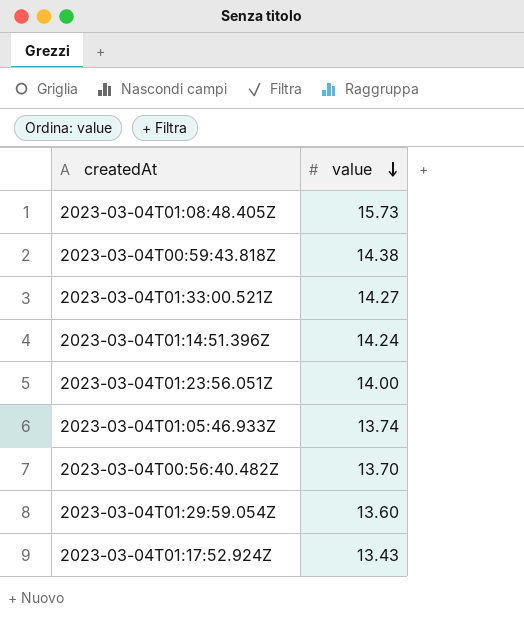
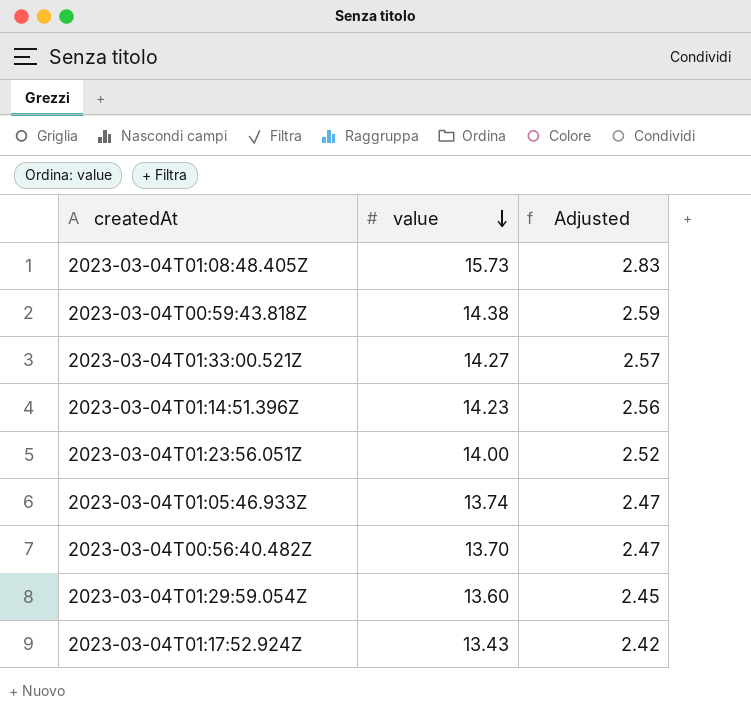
column Adjusted | formula: none -> [value] * 0.18
2023-03-04T01:14:51.396Z | value: 14.24 -> 14.23

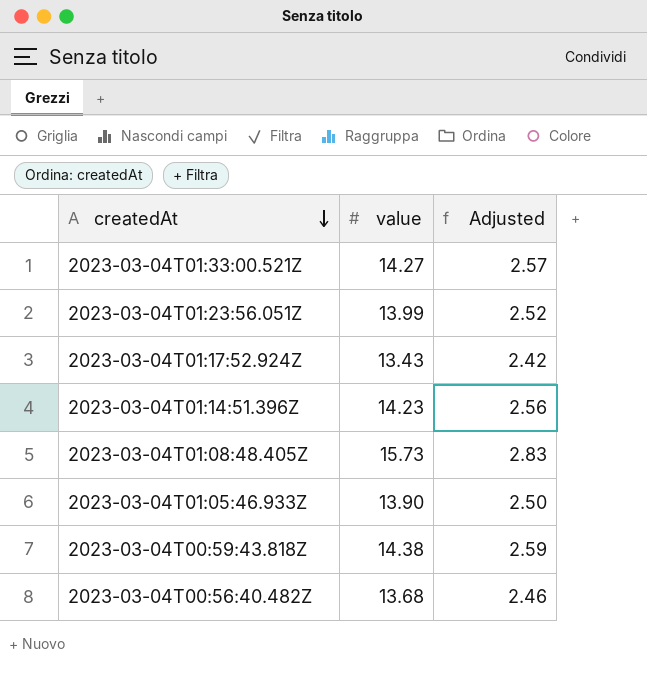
row order: value descending -> createdAt descending
row 2023-03-04T01:29:59.054Z: 13.60 | 2.45 -> none
2023-03-04T01:23:56.051Z | value: 14.00 -> 13.99
2023-03-04T01:05:46.933Z | value: 13.74 -> 13.90
2023-03-04T01:05:46.933Z | Adjusted: 2.47 -> 2.50
2023-03-04T00:56:40.482Z | value: 13.70 -> 13.68
2023-03-04T00:56:40.482Z | Adjusted: 2.47 -> 2.46

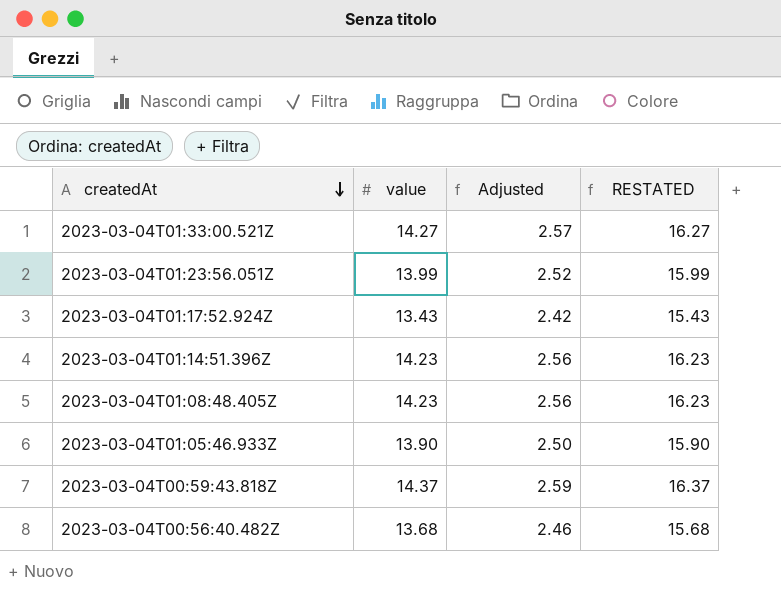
column RESTATED | formula: none -> [value] + 2
2023-03-04T01:08:48.405Z | value: 15.73 -> 14.23
2023-03-04T01:08:48.405Z | Adjusted: 2.83 -> 2.56
2023-03-04T00:59:43.818Z | value: 14.38 -> 14.37

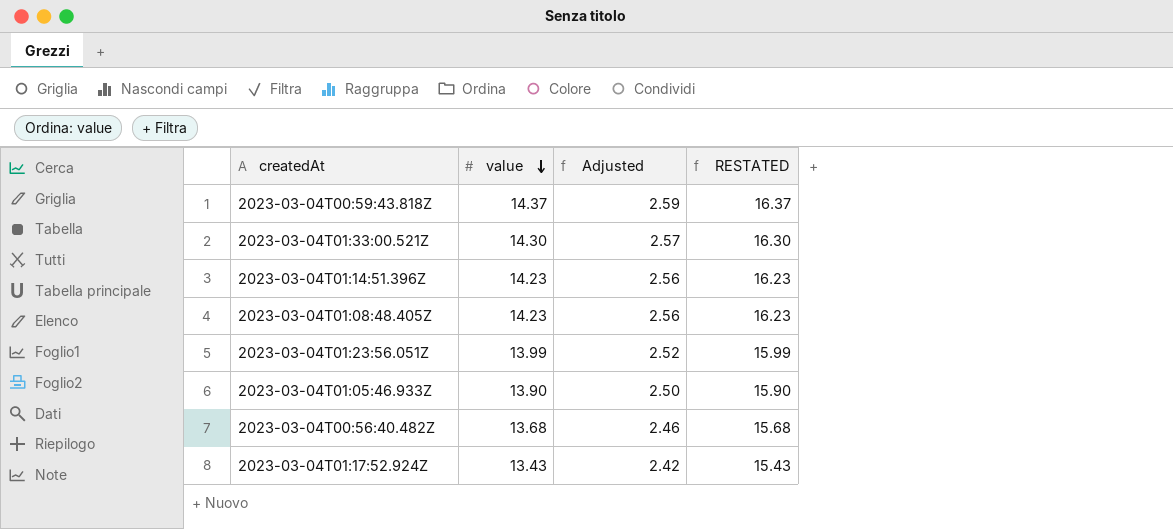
row order: createdAt descending -> value descending
2023-03-04T01:33:00.521Z | value: 14.27 -> 14.30
2023-03-04T01:33:00.521Z | RESTATED: 16.27 -> 16.30

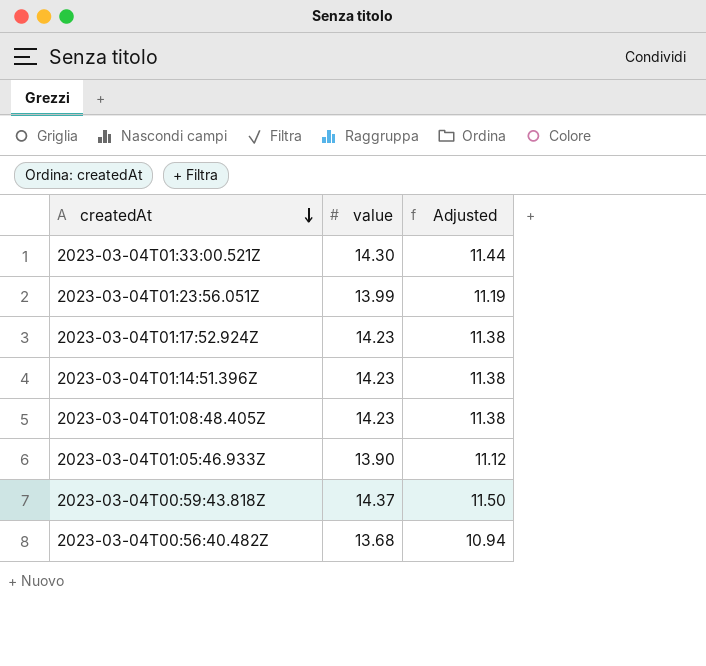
row order: value descending -> createdAt descending
column RESTATED | formula: [value] + 2 -> none
column Adjusted | formula: [value] * 0.18 -> [value] * 0.8
2023-03-04T01:17:52.924Z | value: 13.43 -> 14.23

